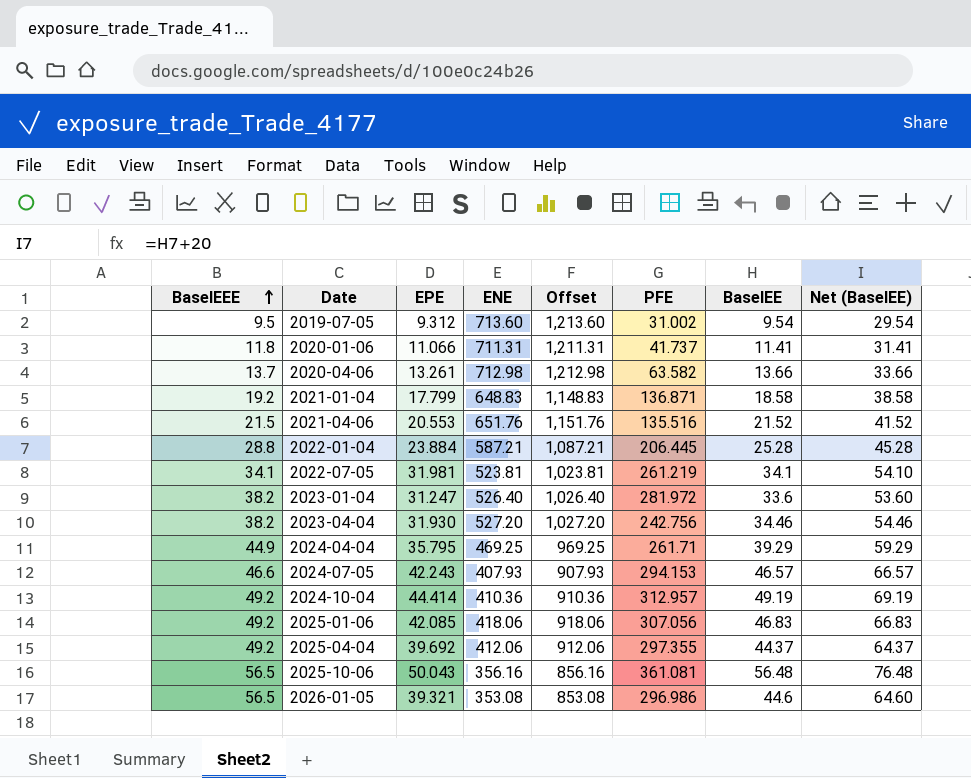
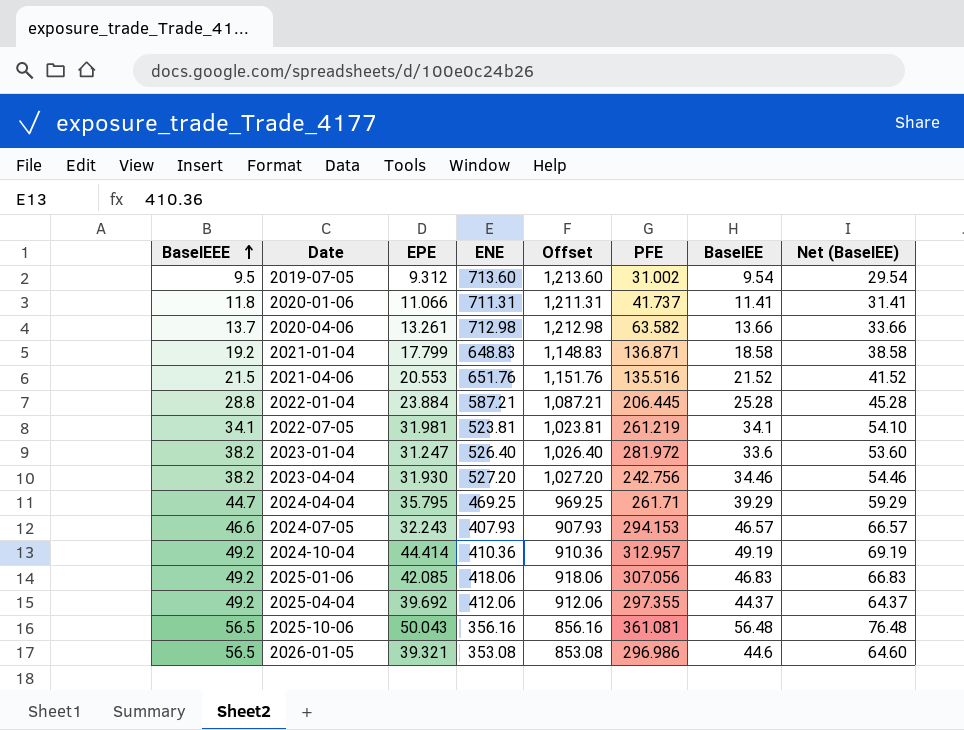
2024-04-04 | BaselEEE: 44.9 -> 44.7
2024-07-05 | EPE: 42.243 -> 32.243

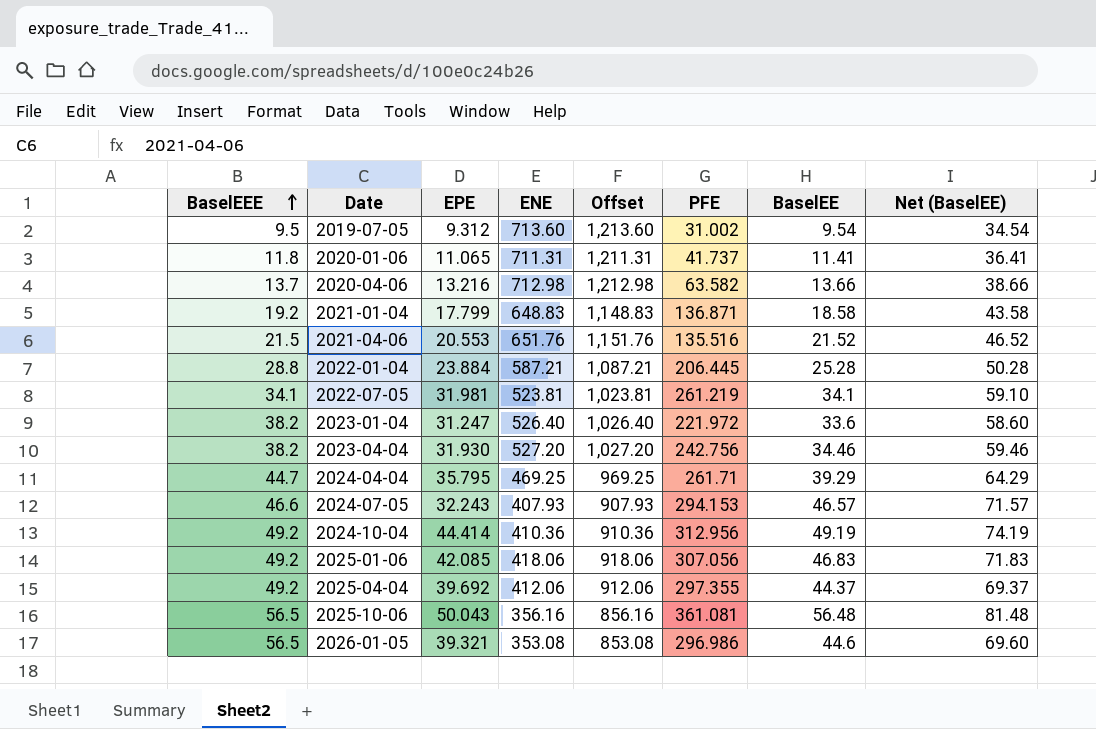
column Net (BaselEE) | formula: [BaselEE] + 20 -> [BaselEE] + 25
2020-01-06 | EPE: 11.066 -> 11.065
2020-04-06 | EPE: 13.261 -> 13.216
2023-01-04 | PFE: 281.972 -> 221.972
2024-10-04 | PFE: 312.957 -> 312.956

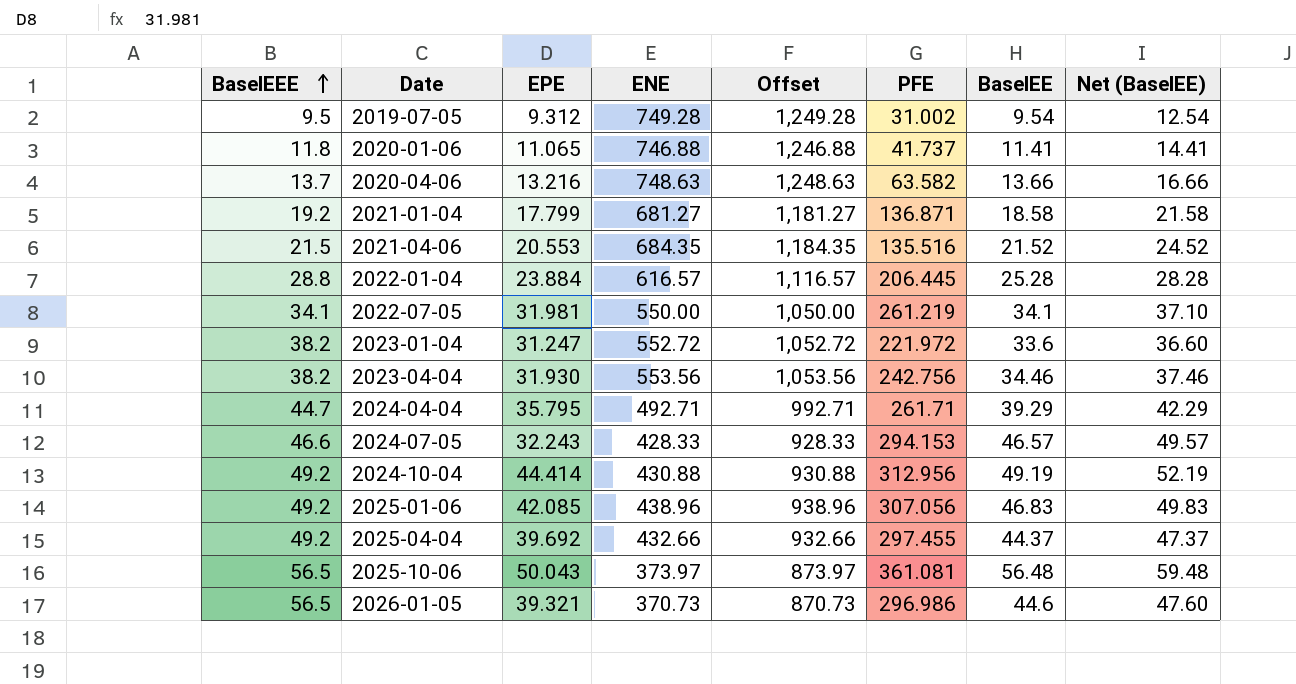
column Net (BaselEE) | formula: [BaselEE] + 25 -> [BaselEE] + 3
2019-07-05 | ENE: 713.60 -> 749.28
2019-07-05 | Offset: 1,213.60 -> 1,249.28
2020-01-06 | ENE: 711.31 -> 746.88
2020-01-06 | Offset: 1,211.31 -> 1,246.88
2020-04-06 | ENE: 712.98 -> 748.63
2020-04-06 | Offset: 1,212.98 -> 1,248.63
2021-01-04 | ENE: 648.83 -> 681.27
2021-01-04 | Offset: 1,148.83 -> 1,181.27
2021-04-06 | ENE: 651.76 -> 684.35
2021-04-06 | Offset: 1,151.76 -> 1,184.35
2022-01-04 | ENE: 587.21 -> 616.57
2022-01-04 | Offset: 1,087.21 -> 1,116.57
2022-07-05 | ENE: 523.81 -> 550.00
2022-07-05 | Offset: 1,023.81 -> 1,050.00
2023-01-04 | ENE: 526.40 -> 552.72
2023-01-04 | Offset: 1,026.40 -> 1,052.72
2023-04-04 | ENE: 527.20 -> 553.56
2023-04-04 | Offset: 1,027.20 -> 1,053.56
2024-04-04 | ENE: 469.25 -> 492.71
2024-04-04 | Offset: 969.25 -> 992.71
2024-07-05 | ENE: 407.93 -> 428.33
2024-07-05 | Offset: 907.93 -> 928.33
2024-10-04 | ENE: 410.36 -> 430.88
2024-10-04 | Offset: 910.36 -> 930.88
2025-01-06 | ENE: 418.06 -> 438.96
2025-01-06 | Offset: 918.06 -> 938.96
2025-04-04 | ENE: 412.06 -> 432.66
2025-04-04 | Offset: 912.06 -> 932.66
2025-04-04 | PFE: 297.355 -> 297.455
2025-10-06 | ENE: 356.16 -> 373.97
2025-10-06 | Offset: 856.16 -> 873.97
2026-01-05 | ENE: 353.08 -> 370.73
2026-01-05 | Offset: 853.08 -> 870.73

